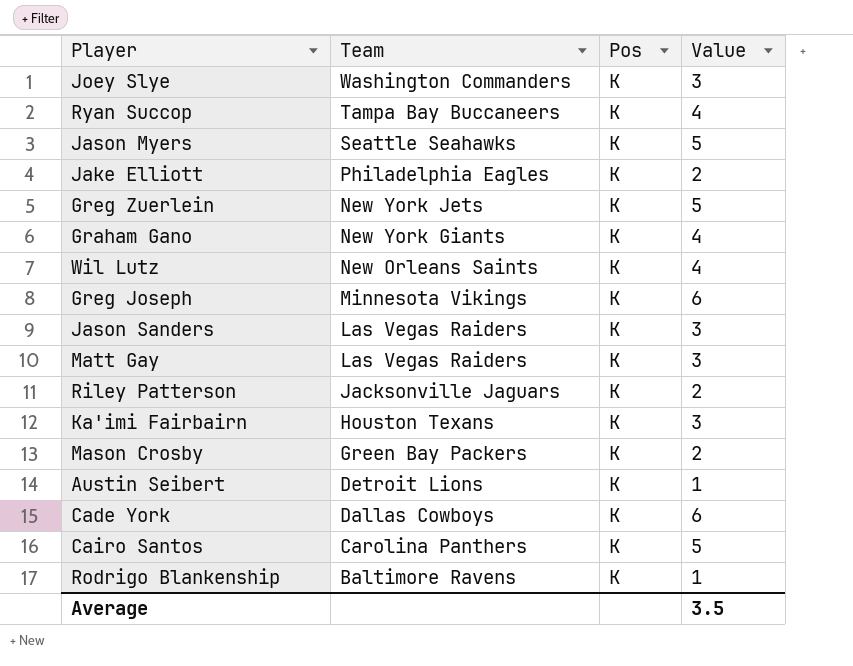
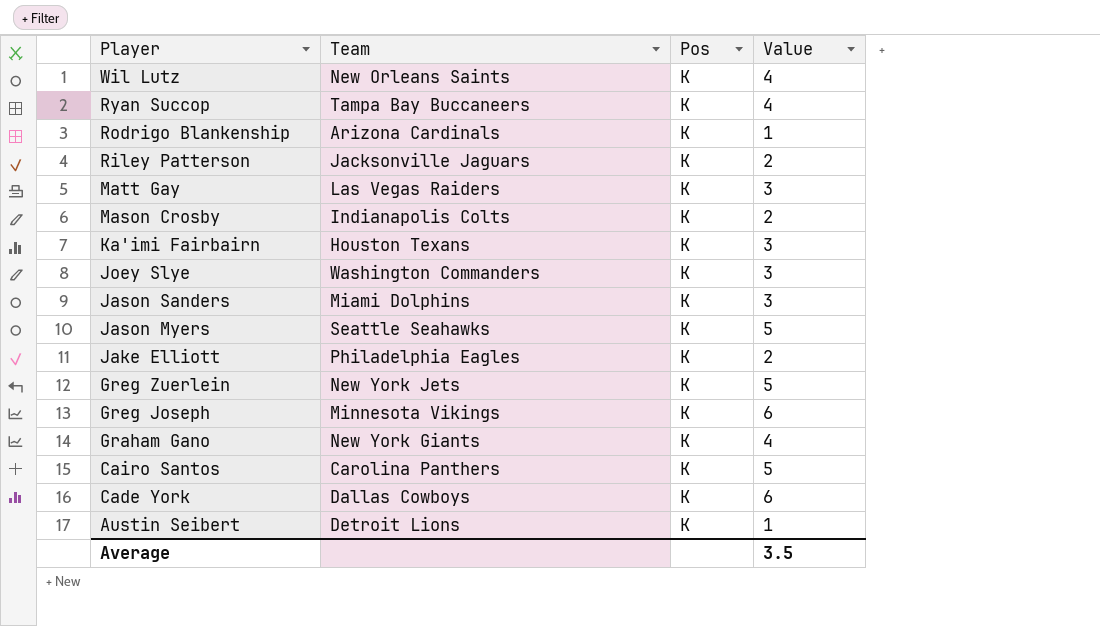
row order: Team descending -> Player descending
Rodrigo Blankenship | Team: Baltimore Ravens -> Arizona Cardinals
Mason Crosby | Team: Green Bay Packers -> Indianapolis Colts
Jason Sanders | Team: Las Vegas Raiders -> Miami Dolphins

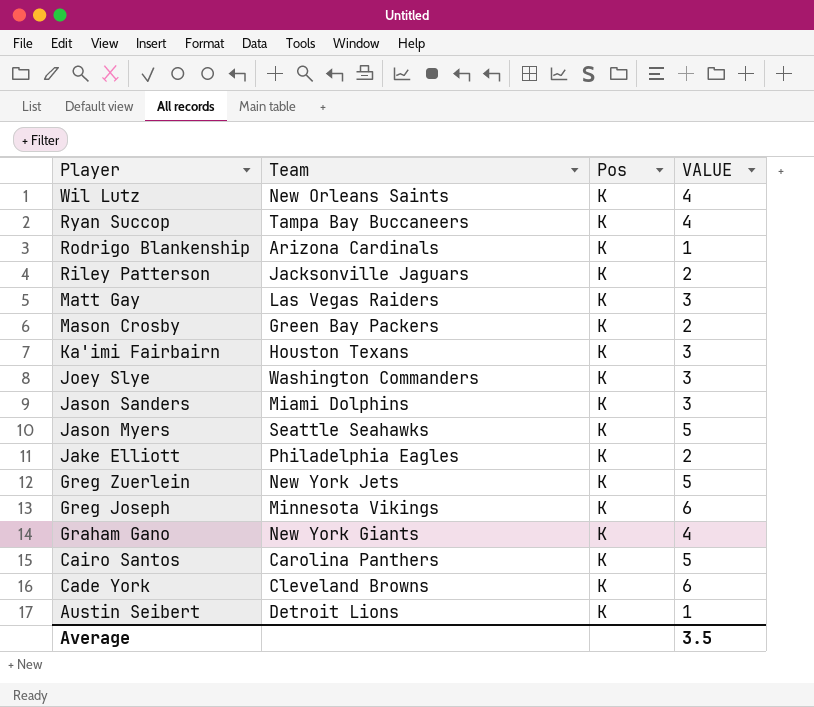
column name: Value -> VALUE
Mason Crosby | Team: Indianapolis Colts -> Green Bay Packers
Cade York | Team: Dallas Cowboys -> Cleveland Browns

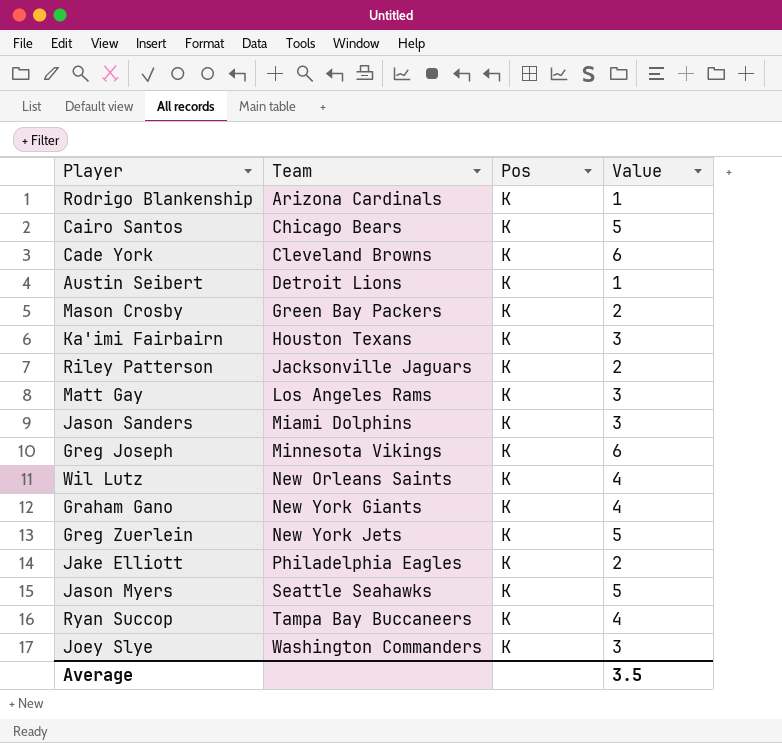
row order: Player descending -> Team ascending
column name: VALUE -> Value
Cairo Santos | Team: Carolina Panthers -> Chicago Bears
Matt Gay | Team: Las Vegas Raiders -> Los Angeles Rams

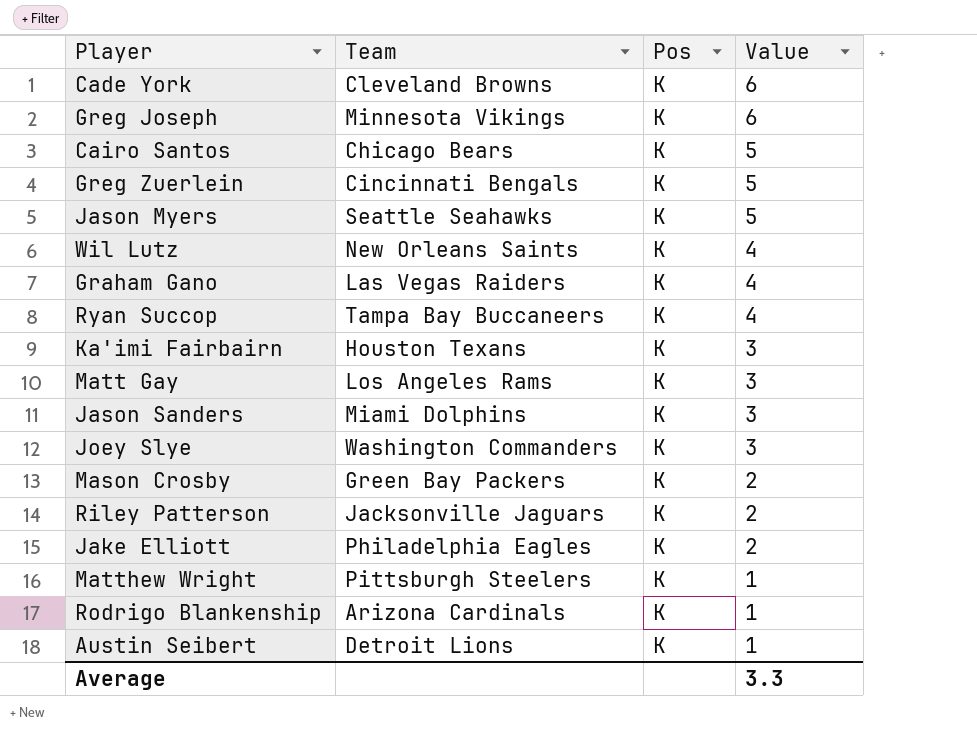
row order: Team ascending -> Value descending
Greg Zuerlein | Team: New York Jets -> Cincinnati Bengals
Graham Gano | Team: New York Giants -> Las Vegas Raiders
row Matthew Wright: none -> Pittsburgh Steelers | K | 1
Average | Value: 3.5 -> 3.3

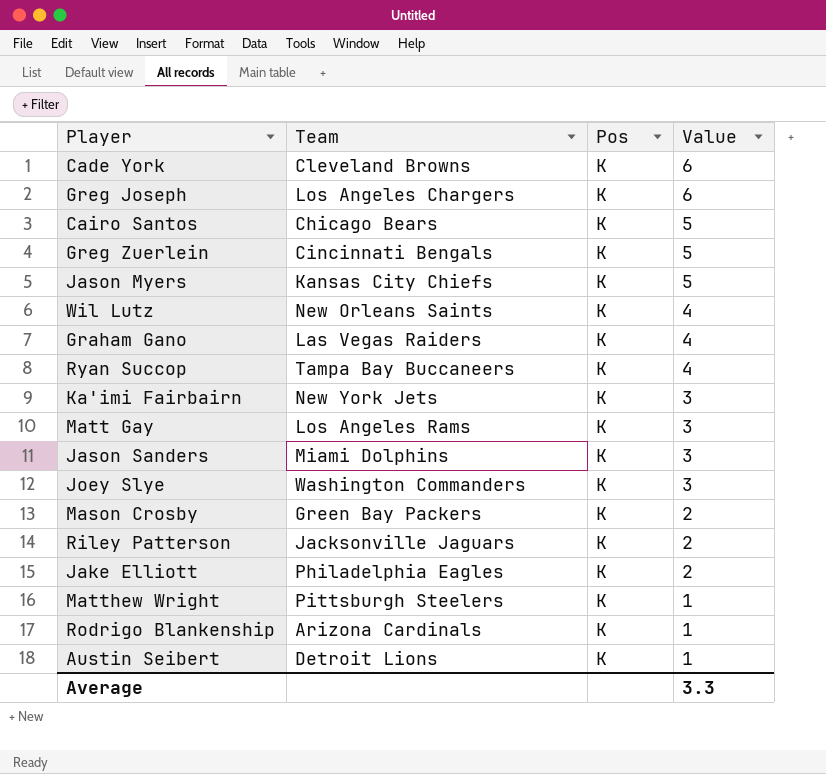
Greg Joseph | Team: Minnesota Vikings -> Los Angeles Chargers
Jason Myers | Team: Seattle Seahawks -> Kansas City Chiefs
Ka'imi Fairbairn | Team: Houston Texans -> New York Jets

